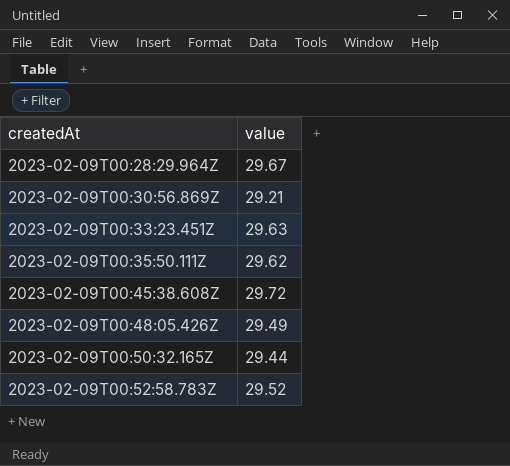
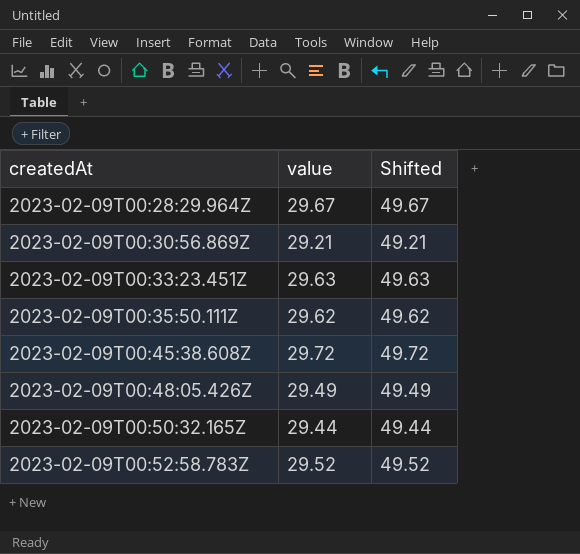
column Shifted | formula: none -> [value] + 20

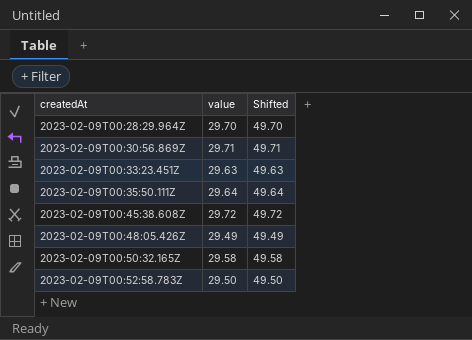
2023-02-09T00:28:29.964Z | value: 29.67 -> 29.70
2023-02-09T00:28:29.964Z | Shifted: 49.67 -> 49.70
2023-02-09T00:30:56.869Z | value: 29.21 -> 29.71
2023-02-09T00:30:56.869Z | Shifted: 49.21 -> 49.71
2023-02-09T00:35:50.111Z | value: 29.62 -> 29.64
2023-02-09T00:35:50.111Z | Shifted: 49.62 -> 49.64
2023-02-09T00:50:32.165Z | value: 29.44 -> 29.58
2023-02-09T00:50:32.165Z | Shifted: 49.44 -> 49.58
2023-02-09T00:52:58.783Z | value: 29.52 -> 29.50
2023-02-09T00:52:58.783Z | Shifted: 49.52 -> 49.50

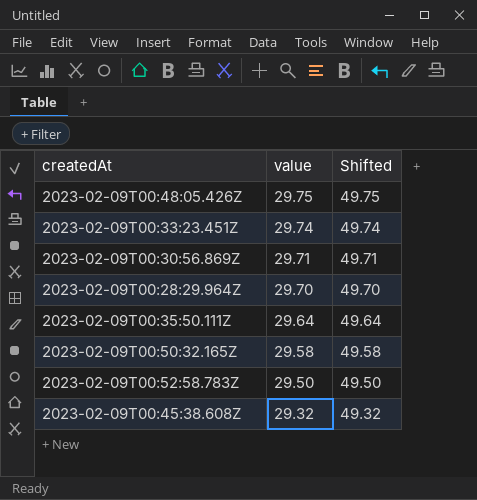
row order: createdAt ascending -> value descending
2023-02-09T00:48:05.426Z | value: 29.49 -> 29.75
2023-02-09T00:48:05.426Z | Shifted: 49.49 -> 49.75
2023-02-09T00:33:23.451Z | value: 29.63 -> 29.74
2023-02-09T00:33:23.451Z | Shifted: 49.63 -> 49.74
2023-02-09T00:45:38.608Z | value: 29.72 -> 29.32
2023-02-09T00:45:38.608Z | Shifted: 49.72 -> 49.32

